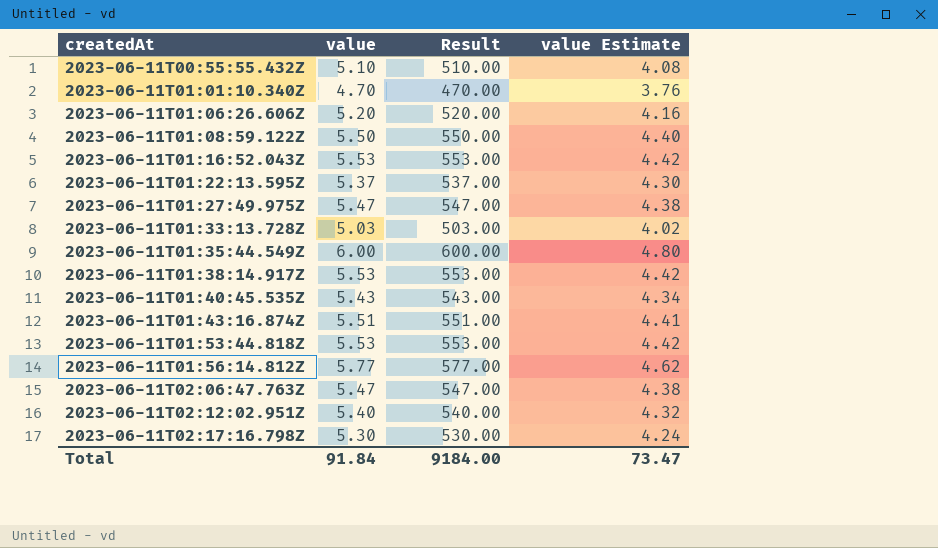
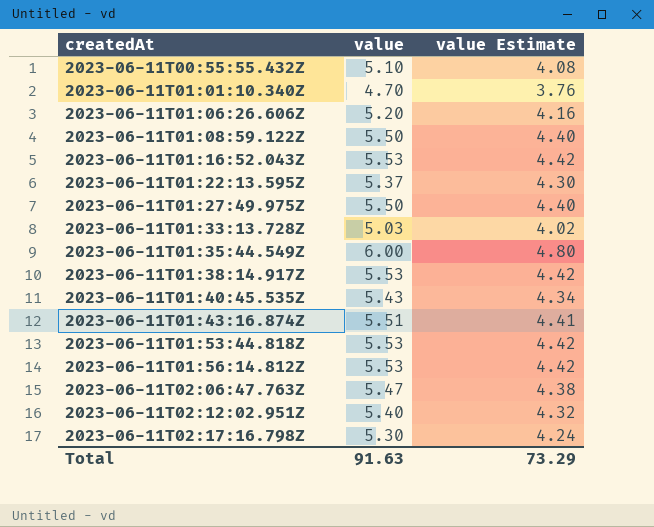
column Result | formula: [value] * 100 -> none
2023-06-11T01:27:49.975Z | value: 5.47 -> 5.50
2023-06-11T01:27:49.975Z | value Estimate: 4.38 -> 4.40
2023-06-11T01:56:14.812Z | value: 5.77 -> 5.53
2023-06-11T01:56:14.812Z | value Estimate: 4.62 -> 4.42
Total | value: 91.84 -> 91.63
Total | value Estimate: 73.47 -> 73.29

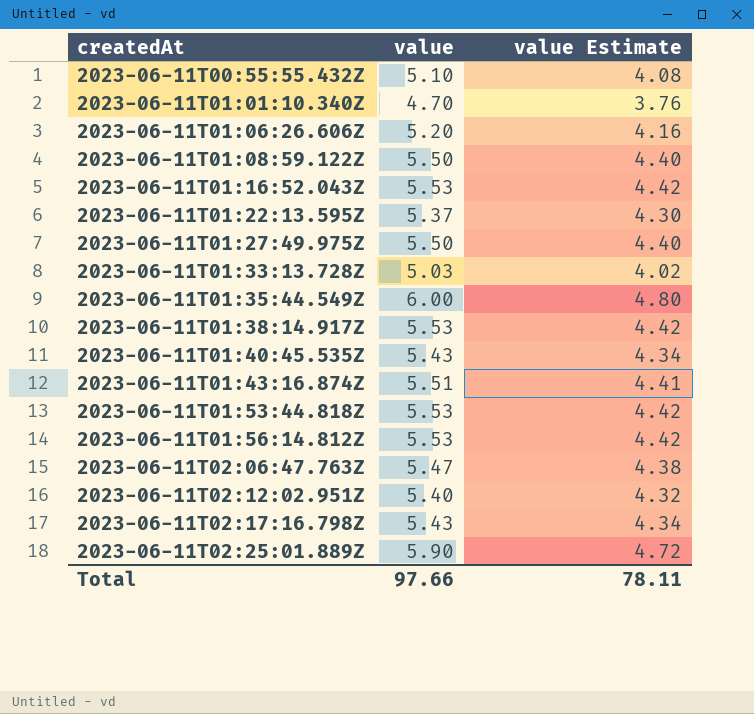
2023-06-11T02:17:16.798Z | value: 5.30 -> 5.43
2023-06-11T02:17:16.798Z | value Estimate: 4.24 -> 4.34
row 2023-06-11T02:25:01.889Z: none -> 5.90 | 4.72
Total | value: 91.63 -> 97.66
Total | value Estimate: 73.29 -> 78.11

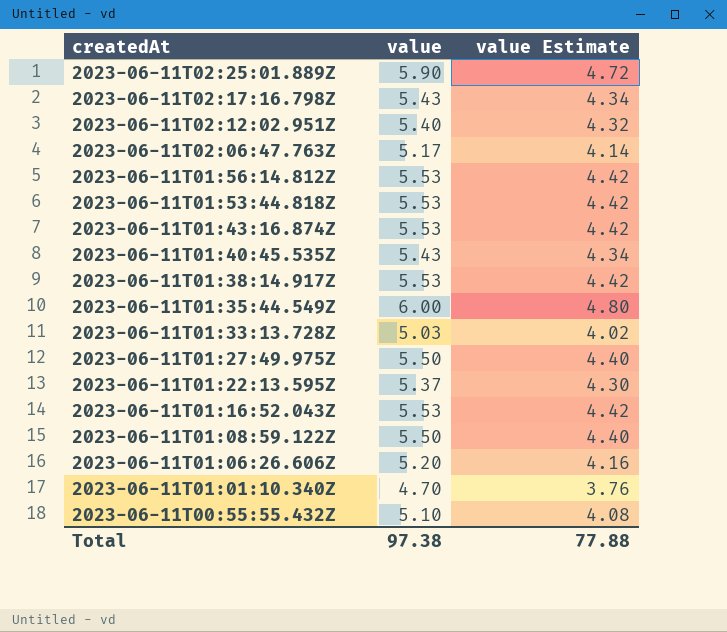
row order: createdAt ascending -> createdAt descending
2023-06-11T02:06:47.763Z | value: 5.47 -> 5.17
2023-06-11T02:06:47.763Z | value Estimate: 4.38 -> 4.14
2023-06-11T01:43:16.874Z | value: 5.51 -> 5.53
2023-06-11T01:43:16.874Z | value Estimate: 4.41 -> 4.42
Total | value: 97.66 -> 97.38
Total | value Estimate: 78.11 -> 77.88

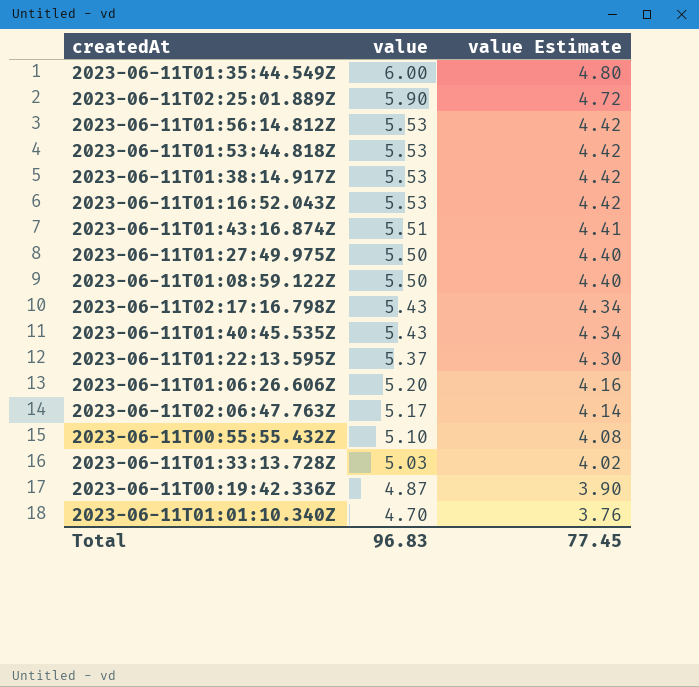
row order: createdAt descending -> value descending
row 2023-06-11T02:12:02.951Z: 5.40 | 4.32 -> none
2023-06-11T01:43:16.874Z | value: 5.53 -> 5.51
2023-06-11T01:43:16.874Z | value Estimate: 4.42 -> 4.41
row 2023-06-11T00:19:42.336Z: none -> 4.87 | 3.90
Total | value: 97.38 -> 96.83
Total | value Estimate: 77.88 -> 77.45

